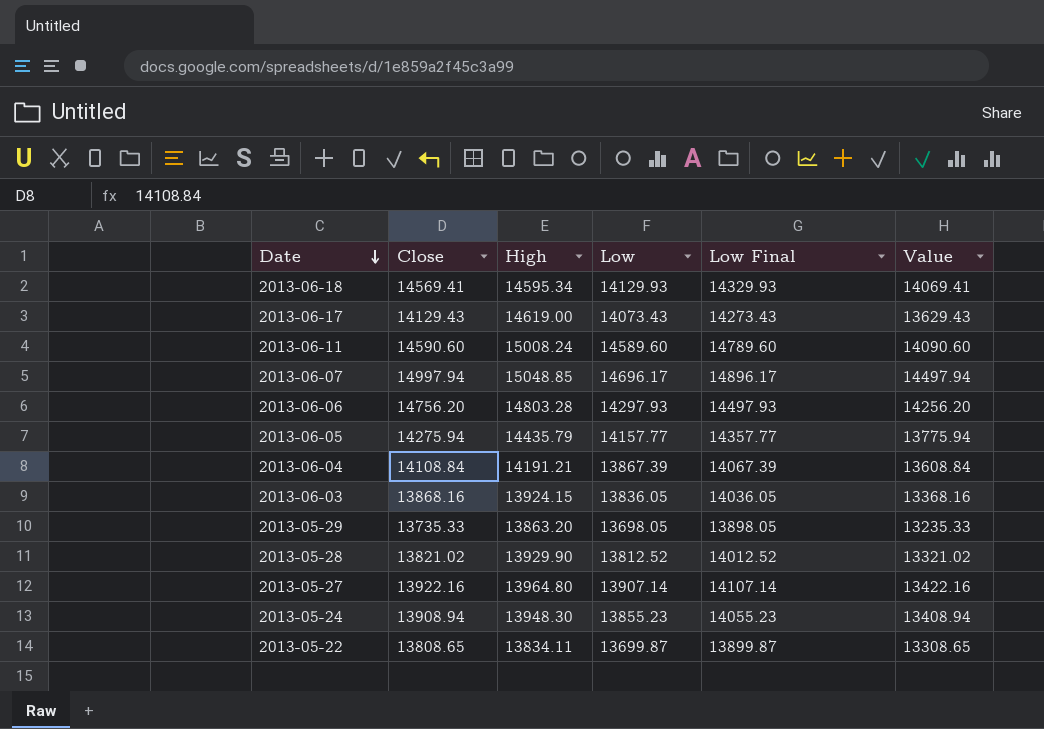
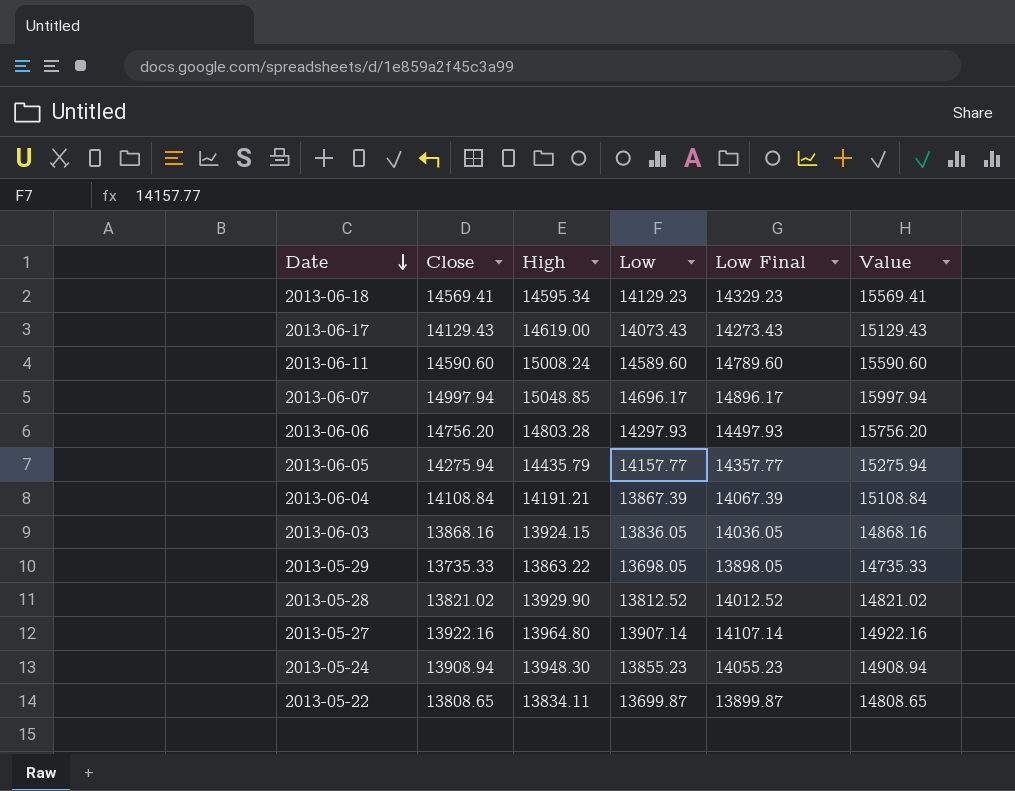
column Value | formula: [Close] - 500 -> [Close] + 1000
2013-06-18 | Low: 14129.93 -> 14129.23
2013-06-18 | Low Final: 14329.93 -> 14329.23
2013-05-29 | High: 13863.20 -> 13863.22

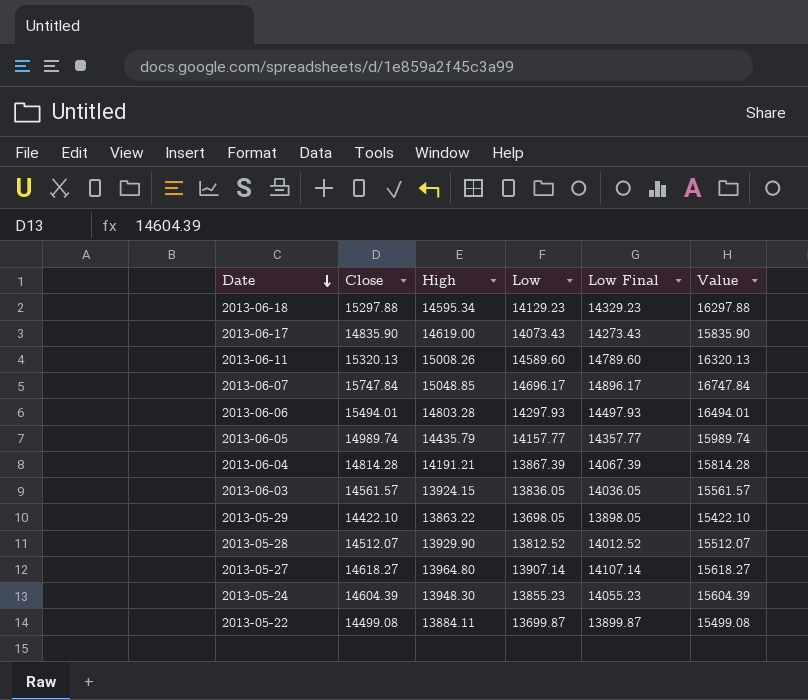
2013-06-18 | Close: 14569.41 -> 15297.88
2013-06-18 | Value: 15569.41 -> 16297.88
2013-06-17 | Close: 14129.43 -> 14835.90
2013-06-17 | Value: 15129.43 -> 15835.90
2013-06-11 | Close: 14590.60 -> 15320.13
2013-06-11 | High: 15008.24 -> 15008.26
2013-06-11 | Value: 15590.60 -> 16320.13
2013-06-07 | Close: 14997.94 -> 15747.84
2013-06-07 | Value: 15997.94 -> 16747.84
2013-06-06 | Close: 14756.20 -> 15494.01
2013-06-06 | Value: 15756.20 -> 16494.01
2013-06-05 | Close: 14275.94 -> 14989.74
2013-06-05 | Value: 15275.94 -> 15989.74
2013-06-04 | Close: 14108.84 -> 14814.28
2013-06-04 | Value: 15108.84 -> 15814.28
2013-06-03 | Close: 13868.16 -> 14561.57
2013-06-03 | Value: 14868.16 -> 15561.57
2013-05-29 | Close: 13735.33 -> 14422.10
2013-05-29 | Value: 14735.33 -> 15422.10
2013-05-28 | Close: 13821.02 -> 14512.07
2013-05-28 | Value: 14821.02 -> 15512.07
2013-05-27 | Close: 13922.16 -> 14618.27
2013-05-27 | Value: 14922.16 -> 15618.27
2013-05-24 | Close: 13908.94 -> 14604.39
2013-05-24 | Value: 14908.94 -> 15604.39
2013-05-22 | Close: 13808.65 -> 14499.08
2013-05-22 | High: 13834.11 -> 13884.11
2013-05-22 | Value: 14808.65 -> 15499.08

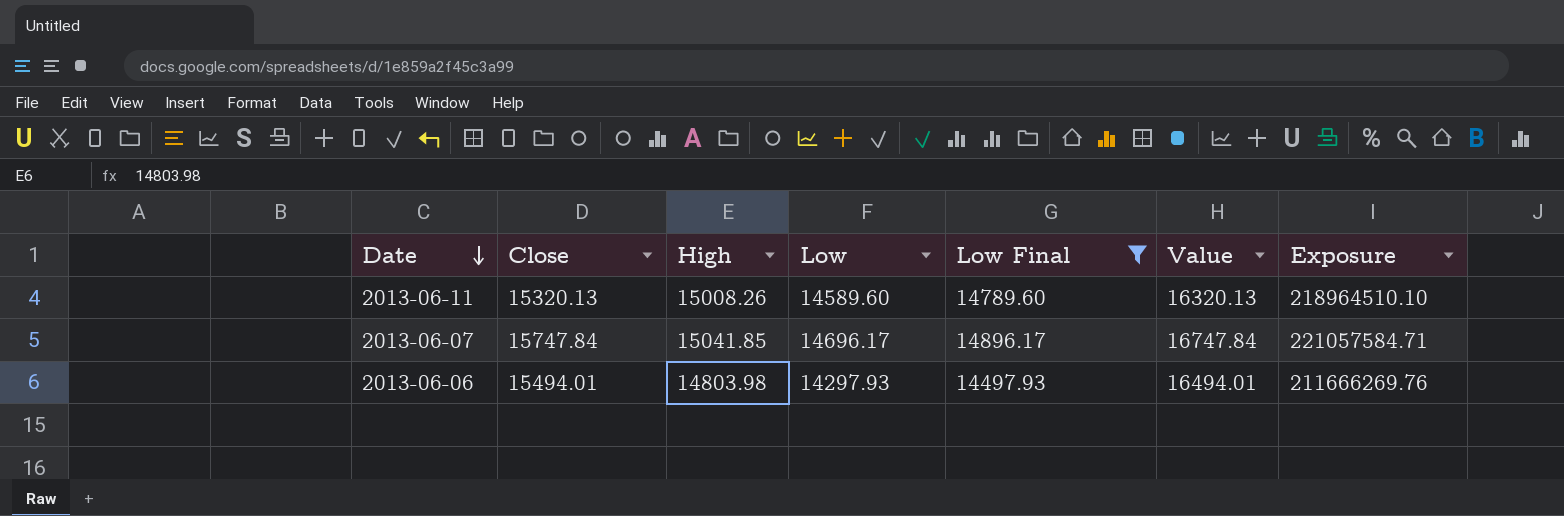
filter: none -> Low Final >= 14497.93
column Exposure | formula: none -> [High] * [Low]
2013-06-07 | High: 15048.85 -> 15041.85
2013-06-06 | High: 14803.28 -> 14803.98

